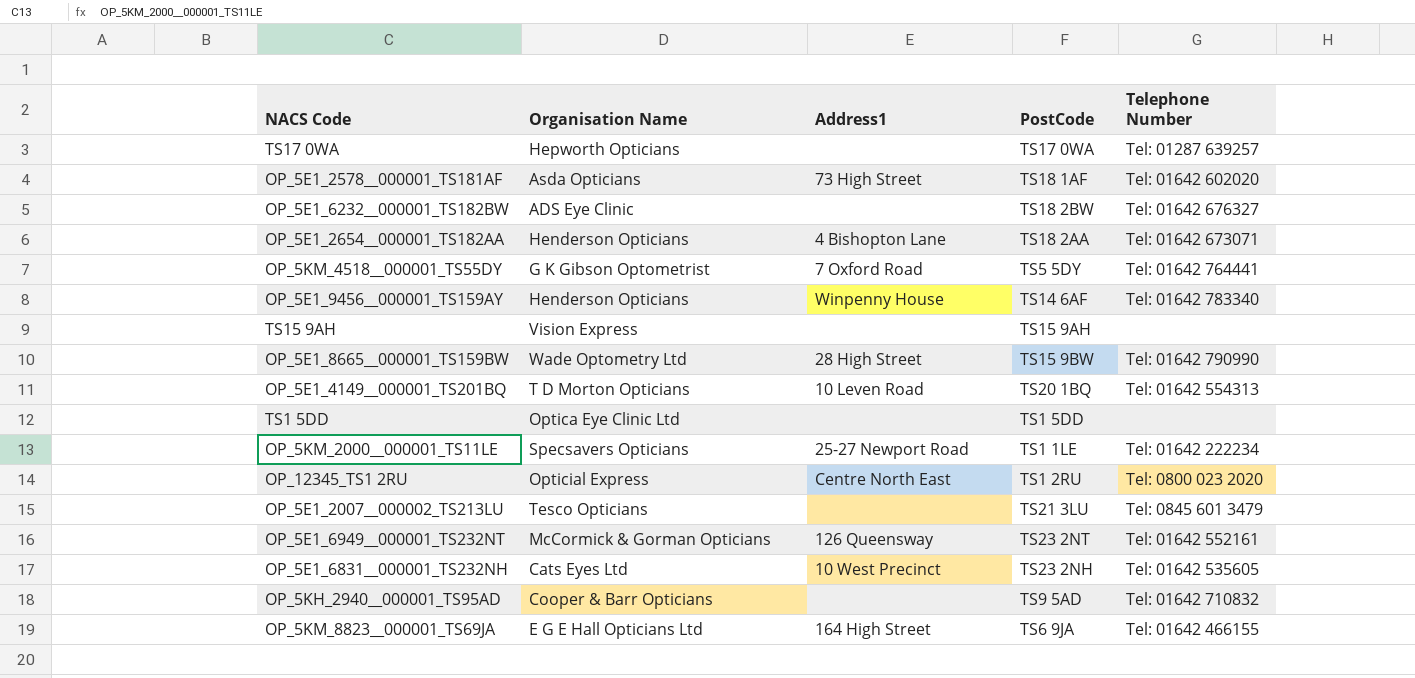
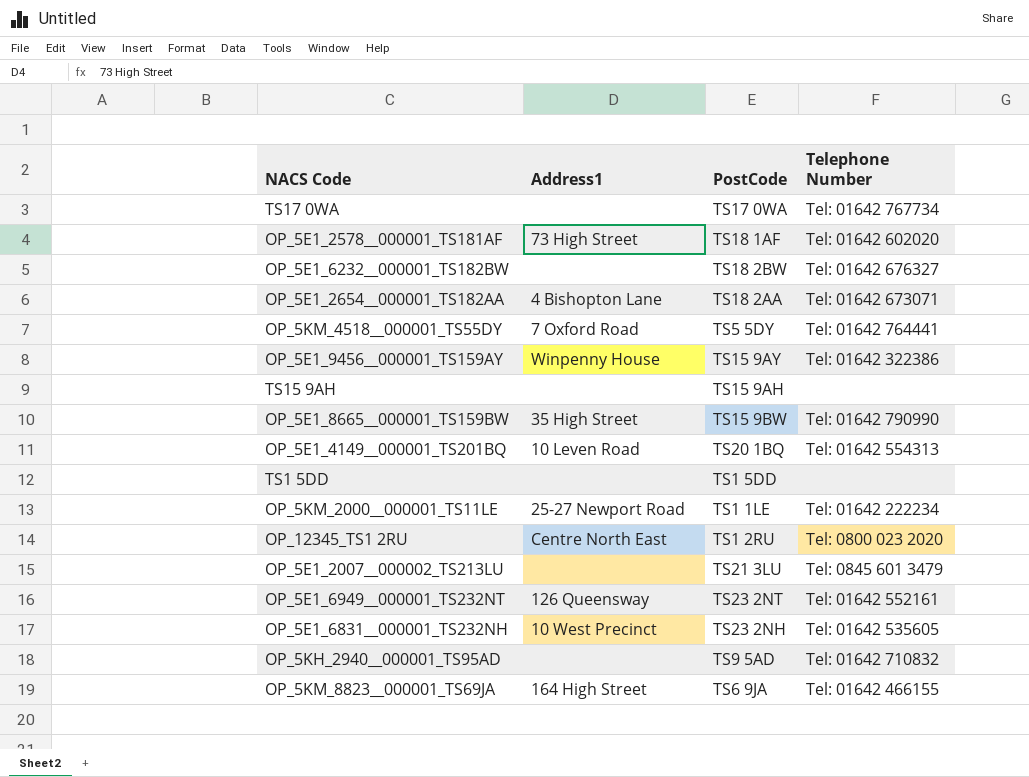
column Organisation Name | position: 2 -> none
TS17 0WA | Telephone Number: Tel: 01287 639257 -> Tel: 01642 767734
OP_5E1_9456__000001_TS159AY | PostCode: TS14 6AF -> TS15 9AY
OP_5E1_9456__000001_TS159AY | Telephone Number: Tel: 01642 783340 -> Tel: 01642 322386
OP_5E1_8665__000001_TS159BW | Address1: 28 High Street -> 35 High Street

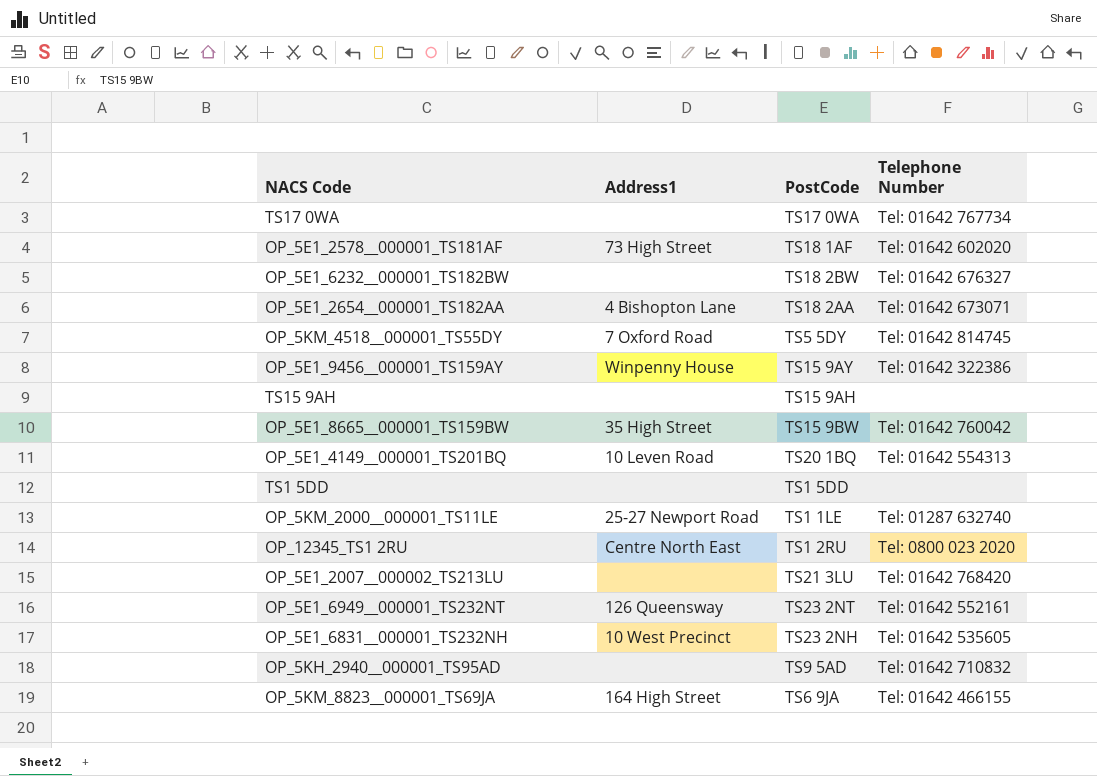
OP_5KM_4518__000001_TS55DY | Telephone Number: Tel: 01642 764441 -> Tel: 01642 814745
OP_5E1_8665__000001_TS159BW | Telephone Number: Tel: 01642 790990 -> Tel: 01642 760042
OP_5KM_2000__000001_TS11LE | Telephone Number: Tel: 01642 222234 -> Tel: 01287 632740
OP_5E1_2007__000002_TS213LU | Telephone Number: Tel: 0845 601 3479 -> Tel: 01642 768420

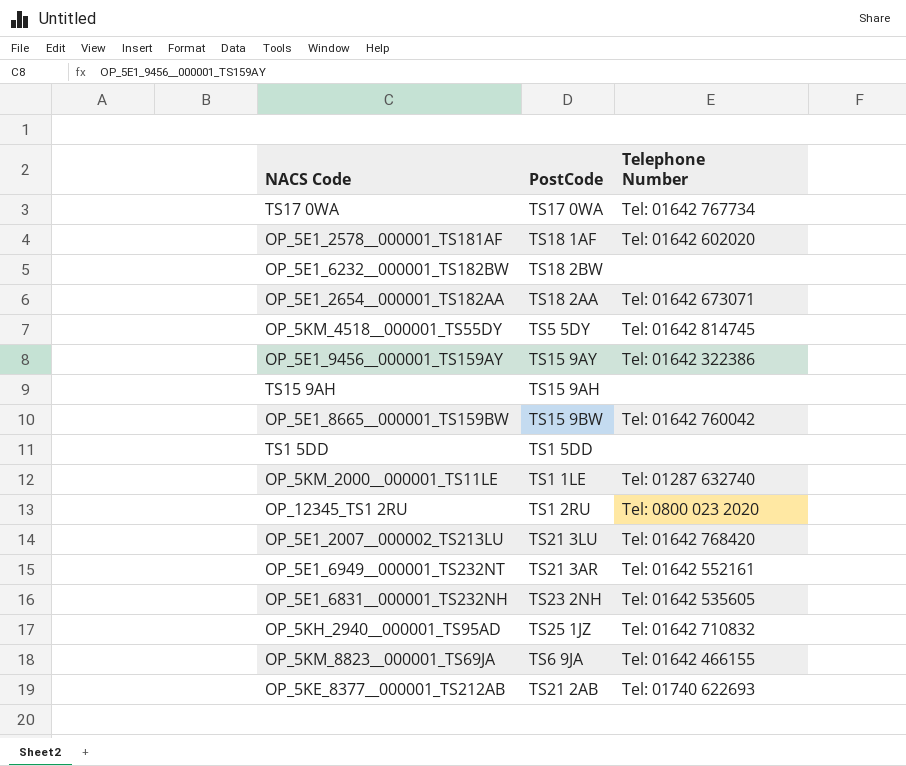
column Address1 | position: 2 -> none
row OP_5E1_4149__000001_TS201BQ: 10 Leven Road | TS20 1BQ | Tel: 01642 554313 -> none
OP_5E1_6232__000001_TS182BW | Telephone Number: Tel: 01642 676327 -> none
OP_5E1_6949__000001_TS232NT | PostCode: TS23 2NT -> TS21 3AR
OP_5KH_2940__000001_TS95AD | PostCode: TS9 5AD -> TS25 1JZ
row OP_5KE_8377__000001_TS212AB: none -> TS21 2AB | Tel: 01740 622693

